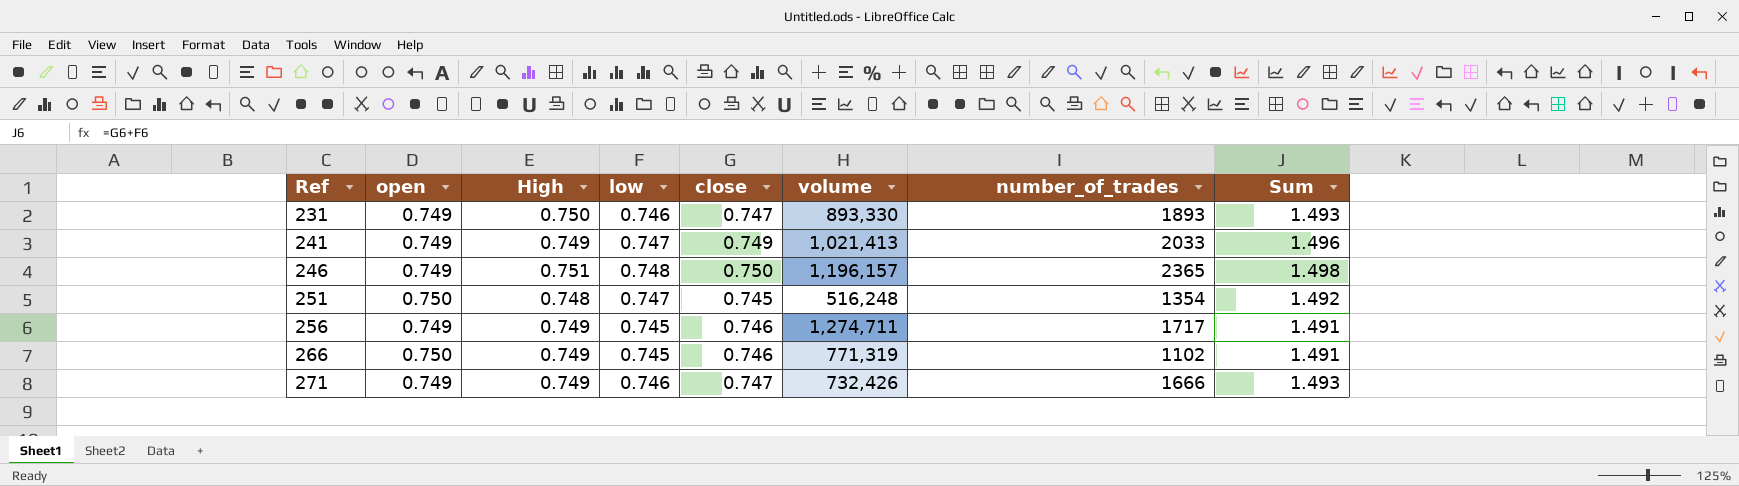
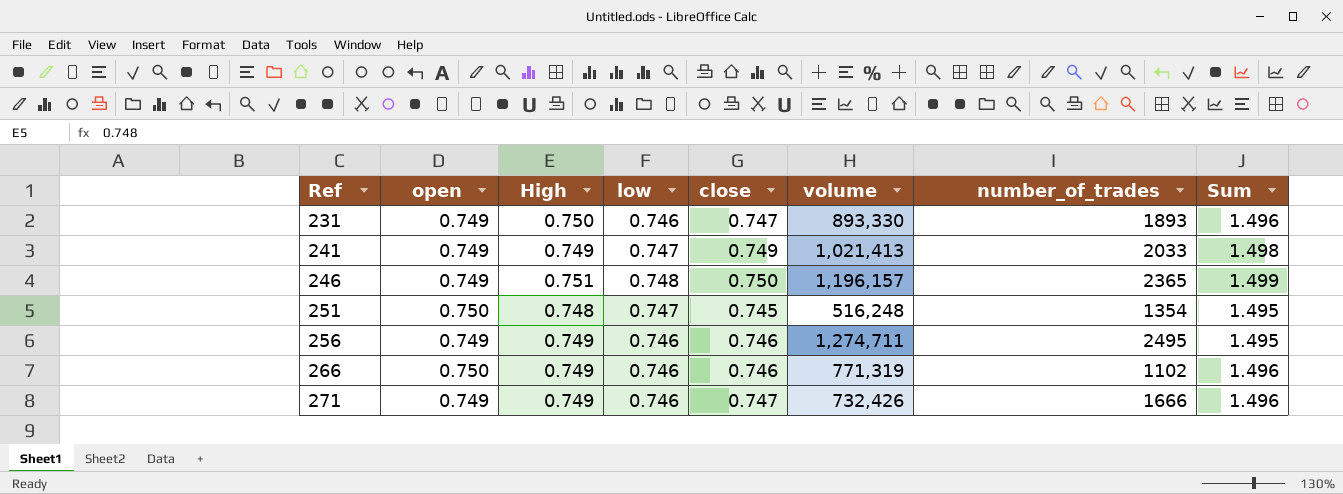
column Sum | formula: [low] + [close] -> [open] + [close]
256 | low: 0.745 -> 0.746
256 | number_of_trades: 1717 -> 2495
266 | low: 0.745 -> 0.746

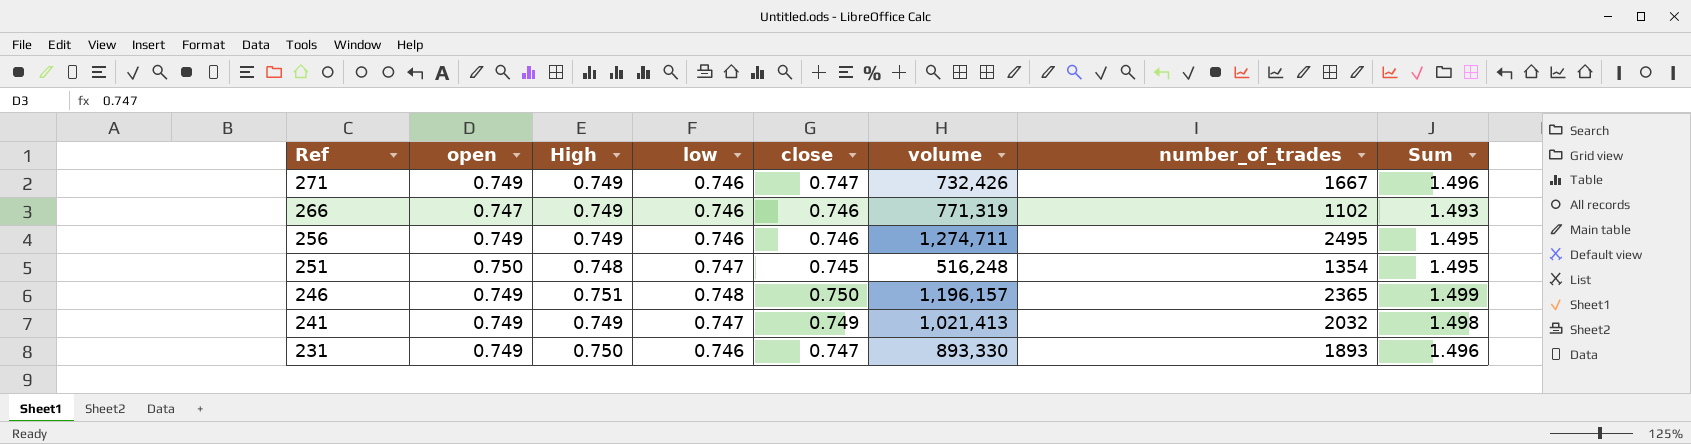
row order: Ref ascending -> Ref descending
271 | number_of_trades: 1666 -> 1667
266 | open: 0.750 -> 0.747
266 | Sum: 1.496 -> 1.493
241 | number_of_trades: 2033 -> 2032

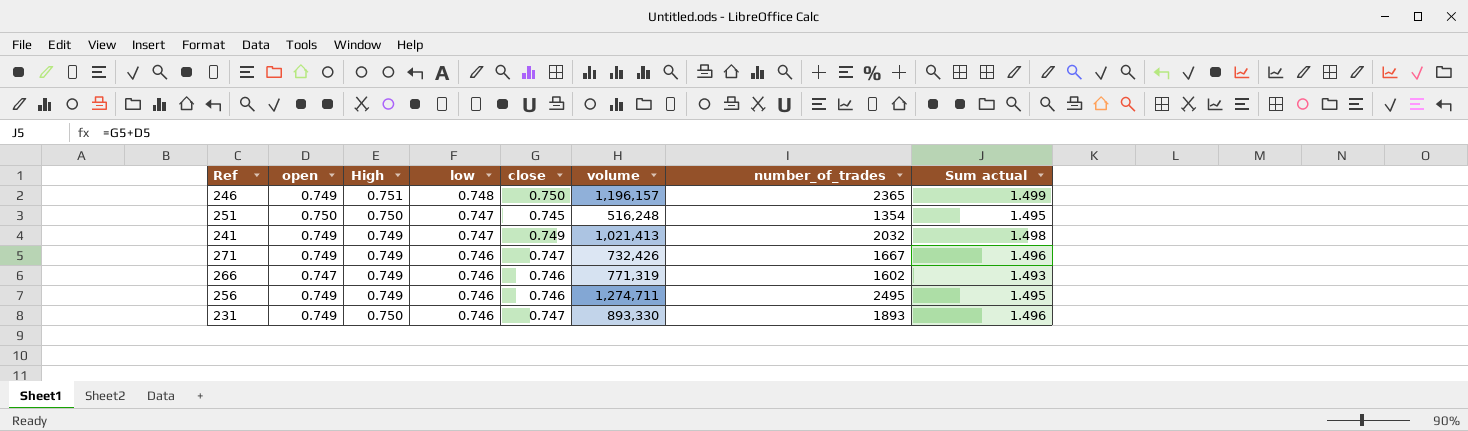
row order: Ref descending -> low descending
column name: Sum -> Sum actual
251 | High: 0.748 -> 0.750
266 | number_of_trades: 1102 -> 1602

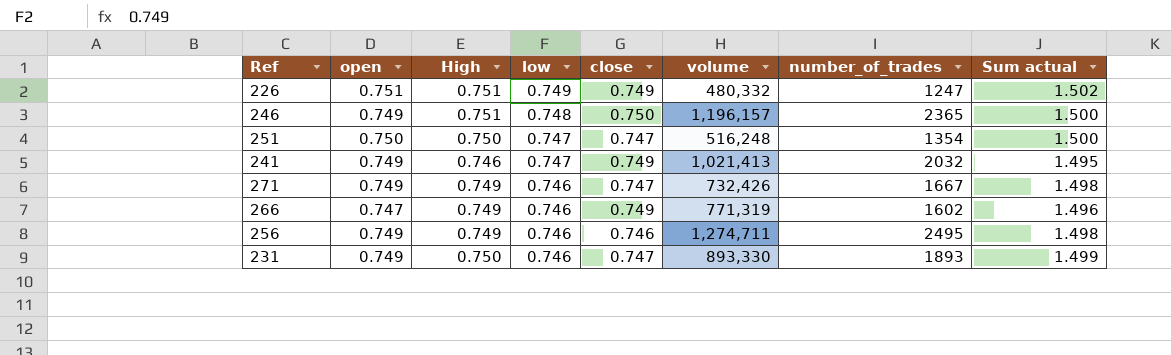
column Sum actual | formula: [open] + [close] -> [open] + [High]
row 226: none -> 0.751 | 0.751 | 0.749 | 0.749 | 480,332 | 1247 | 1.502
251 | close: 0.745 -> 0.747
241 | High: 0.749 -> 0.746
266 | close: 0.746 -> 0.749

